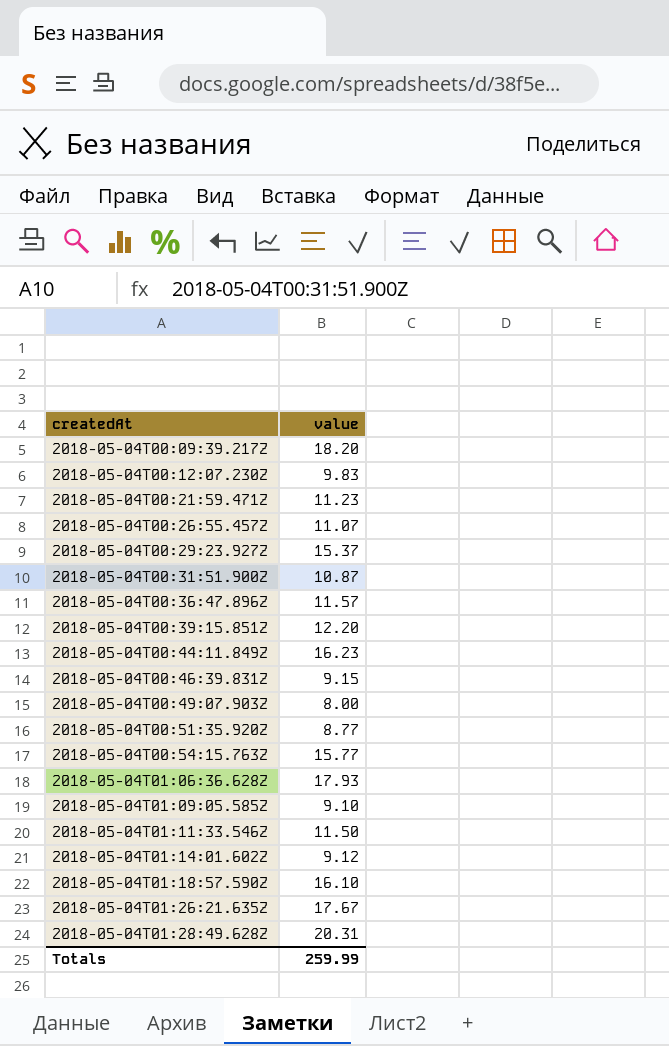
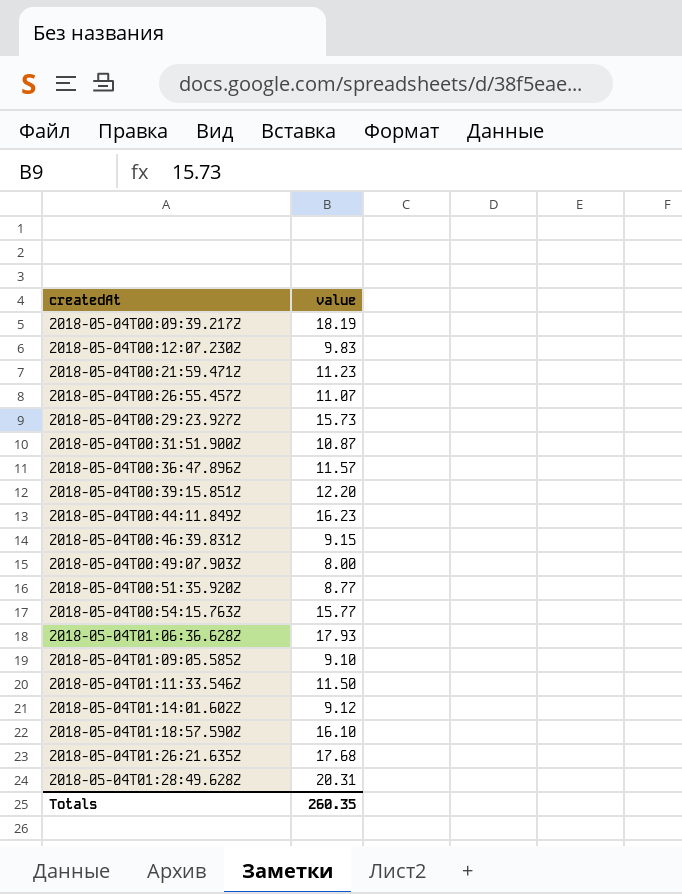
2018-05-04T00:09:39.217Z | value: 18.20 -> 18.19
2018-05-04T00:29:23.927Z | value: 15.37 -> 15.73
2018-05-04T01:26:21.635Z | value: 17.67 -> 17.68
Totals | value: 259.99 -> 260.35

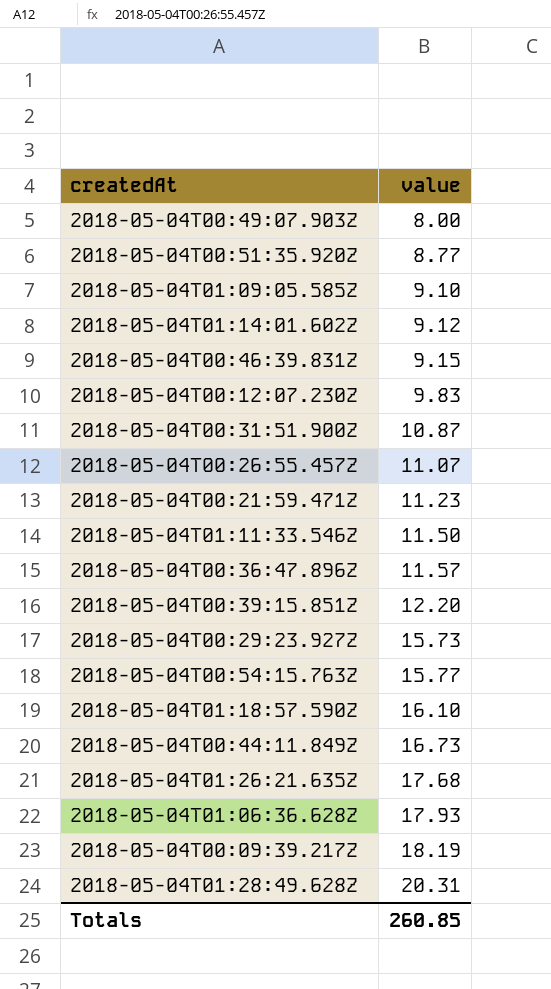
row order: createdAt ascending -> value ascending
2018-05-04T00:44:11.849Z | value: 16.23 -> 16.73
Totals | value: 260.35 -> 260.85

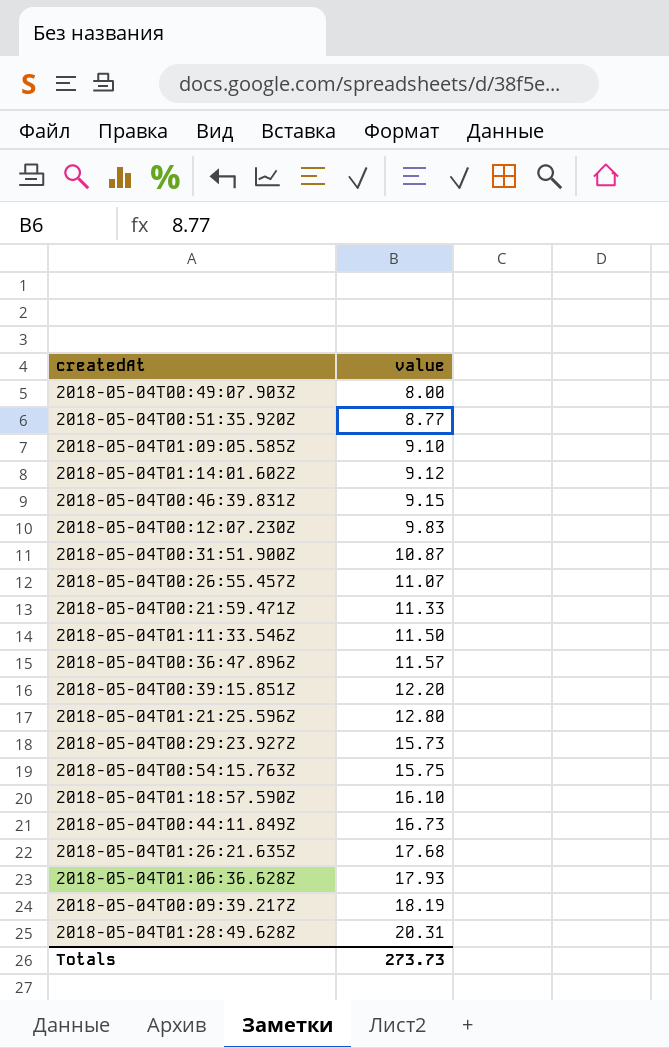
2018-05-04T00:21:59.471Z | value: 11.23 -> 11.33
row 2018-05-04T01:21:25.596Z: none -> 12.80
2018-05-04T00:54:15.763Z | value: 15.77 -> 15.75
Totals | value: 260.85 -> 273.73

